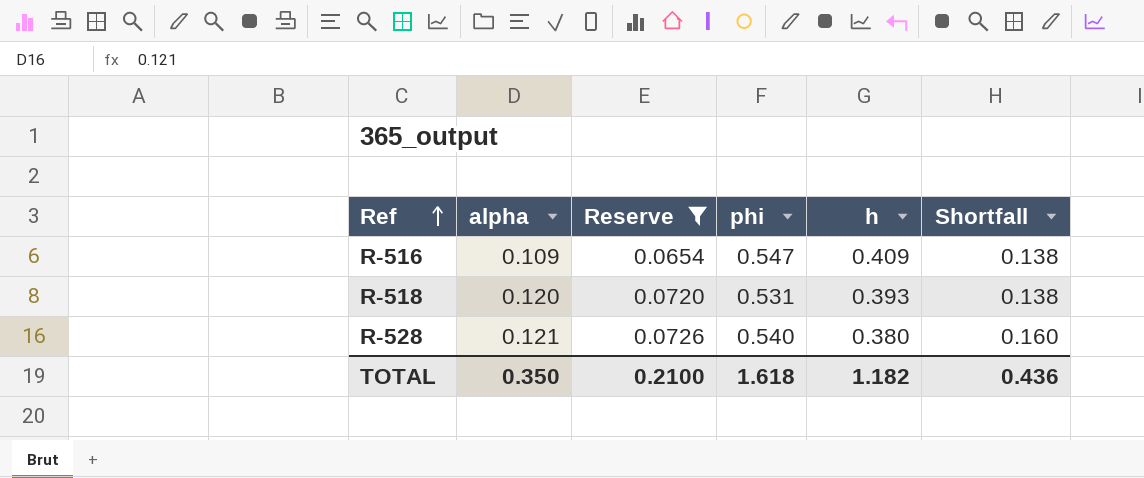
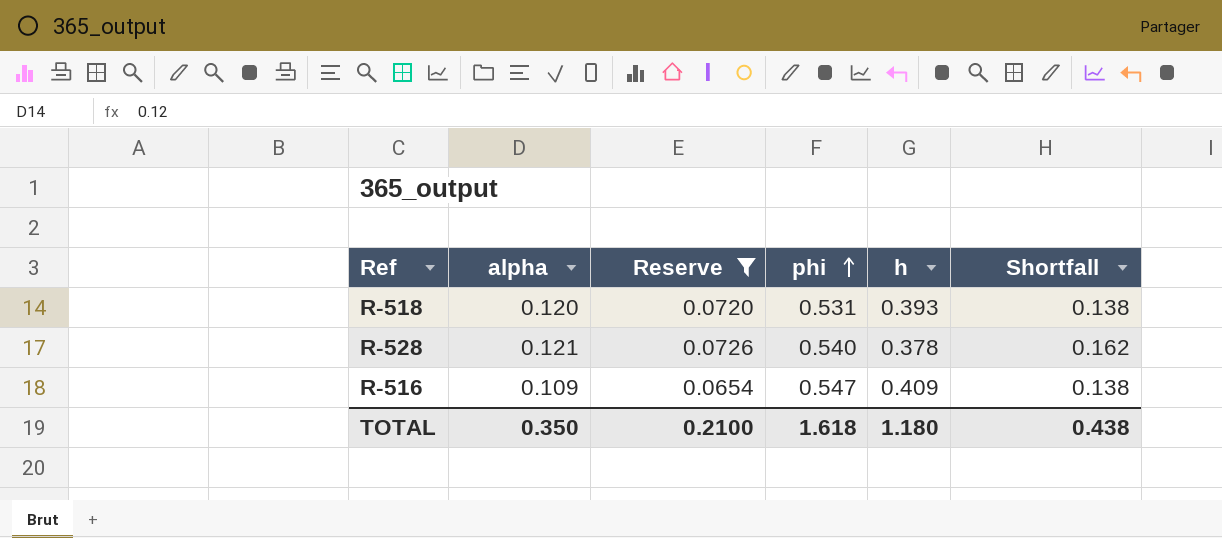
row order: Ref ascending -> phi ascending
R-528 | h: 0.380 -> 0.378
R-528 | Shortfall: 0.160 -> 0.162
TOTAL | h: 1.182 -> 1.180
TOTAL | Shortfall: 0.436 -> 0.438

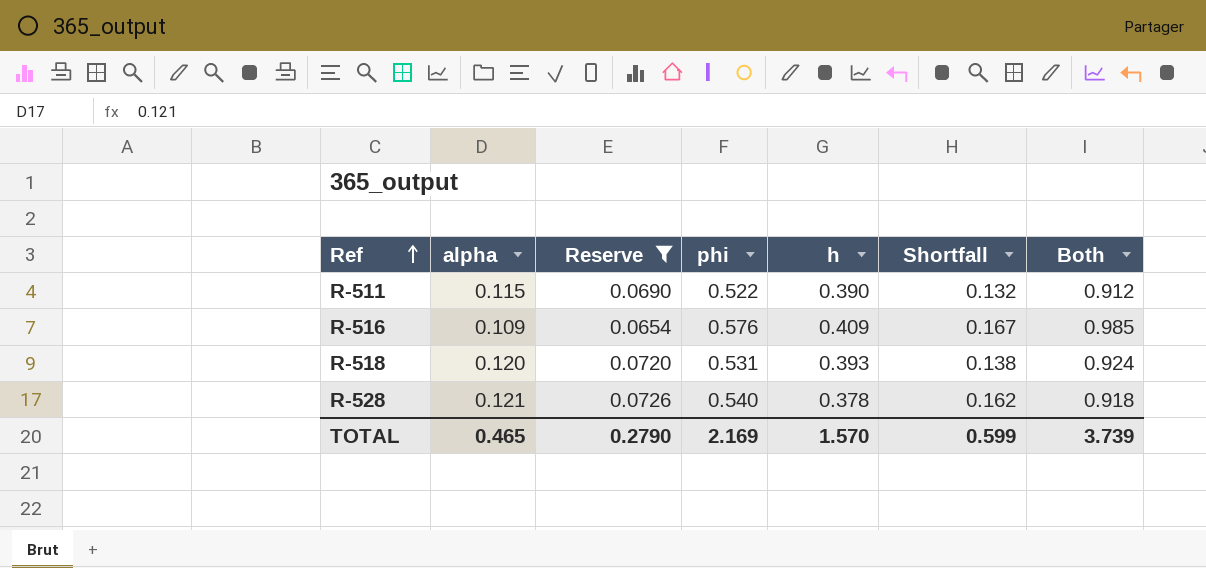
row order: phi ascending -> Ref ascending
column Both | formula: none -> [phi] + [h]
row R-511: none -> 0.115 | 0.0690 | 0.522 | 0.390 | 0.132 | 0.912
R-516 | phi: 0.547 -> 0.576
R-516 | Shortfall: 0.138 -> 0.167
TOTAL | alpha: 0.350 -> 0.465
TOTAL | Reserve: 0.2100 -> 0.2790
TOTAL | phi: 1.618 -> 2.169
TOTAL | h: 1.180 -> 1.570
TOTAL | Shortfall: 0.438 -> 0.599

